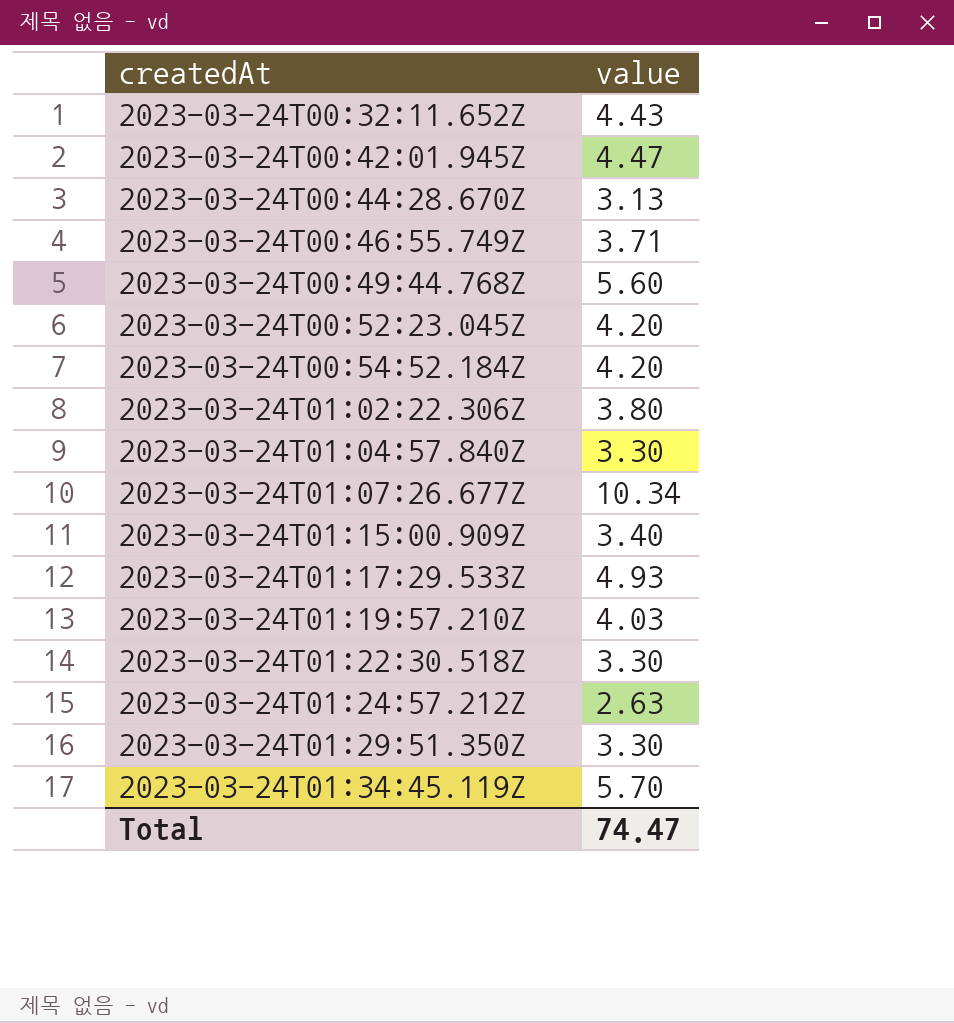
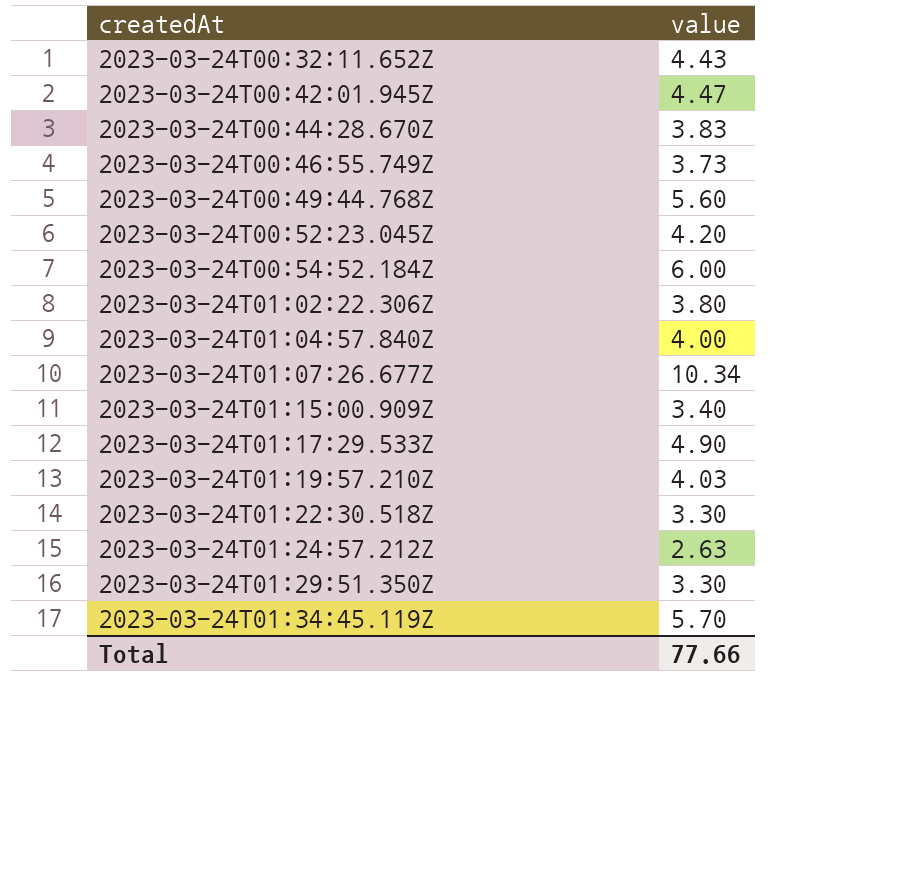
2023-03-24T00:44:28.670Z | value: 3.13 -> 3.83
2023-03-24T00:46:55.749Z | value: 3.71 -> 3.73
2023-03-24T00:54:52.184Z | value: 4.20 -> 6.00
2023-03-24T01:04:57.840Z | value: 3.30 -> 4.00
2023-03-24T01:17:29.533Z | value: 4.93 -> 4.90
Total | value: 74.47 -> 77.66

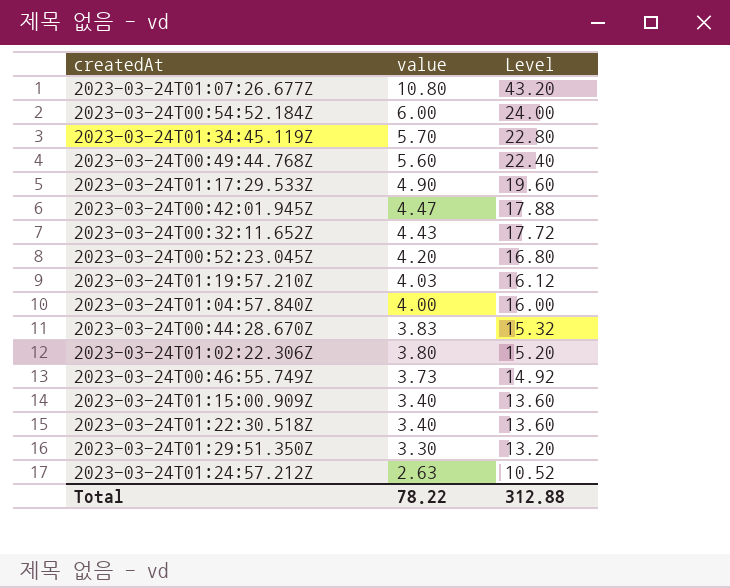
row order: createdAt ascending -> value descending
column Level | formula: none -> [value] * 4
2023-03-24T01:07:26.677Z | value: 10.34 -> 10.80
2023-03-24T01:22:30.518Z | value: 3.30 -> 3.40
Total | value: 77.66 -> 78.22

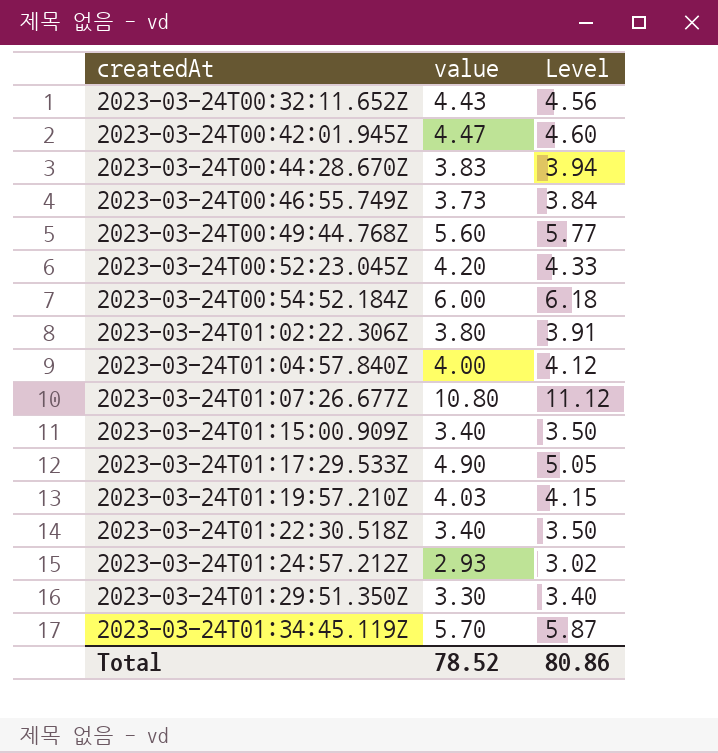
row order: value descending -> createdAt ascending
column Level | formula: [value] * 4 -> [value] * 1.03
2023-03-24T01:24:57.212Z | value: 2.63 -> 2.93
Total | value: 78.22 -> 78.52
Total | Level: 312.88 -> 80.86

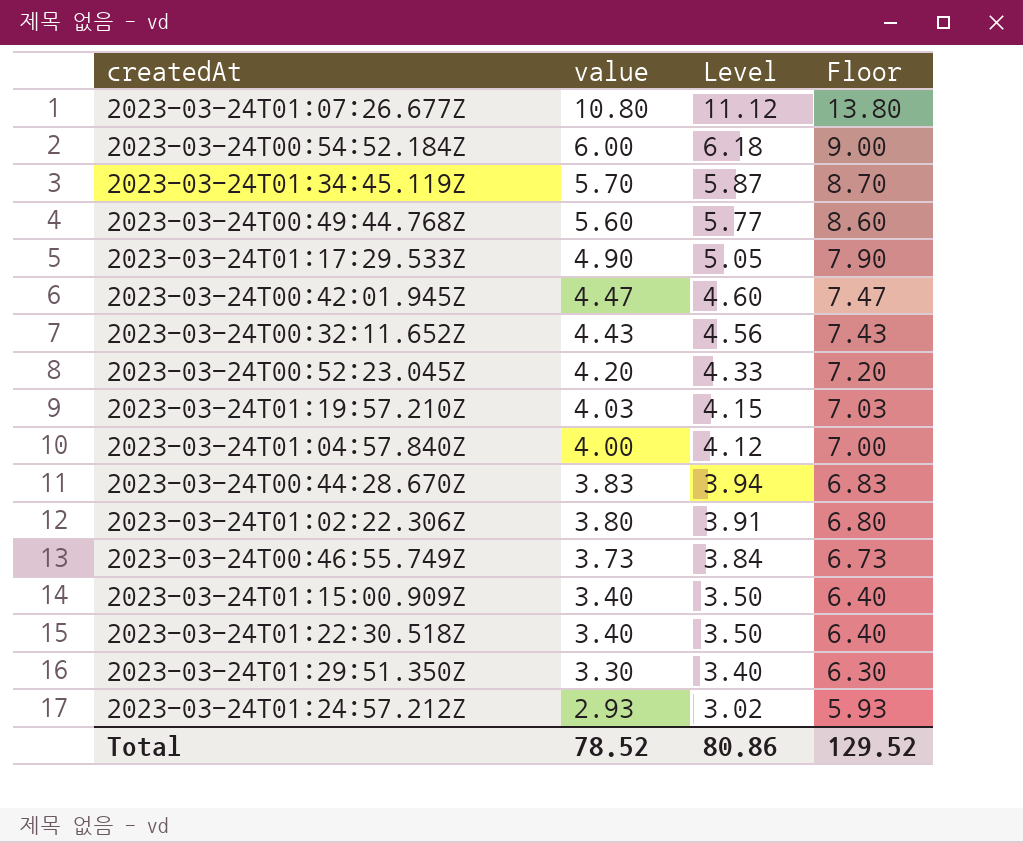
row order: createdAt ascending -> value descending
column Floor | formula: none -> [value] + 3

